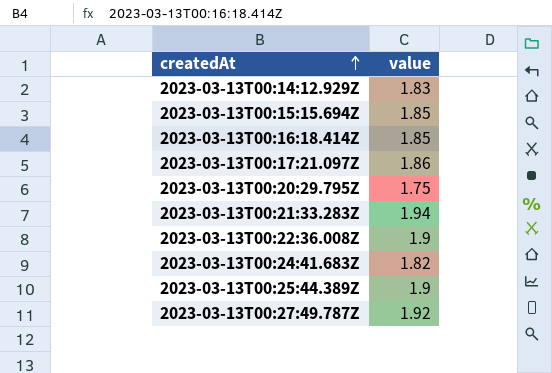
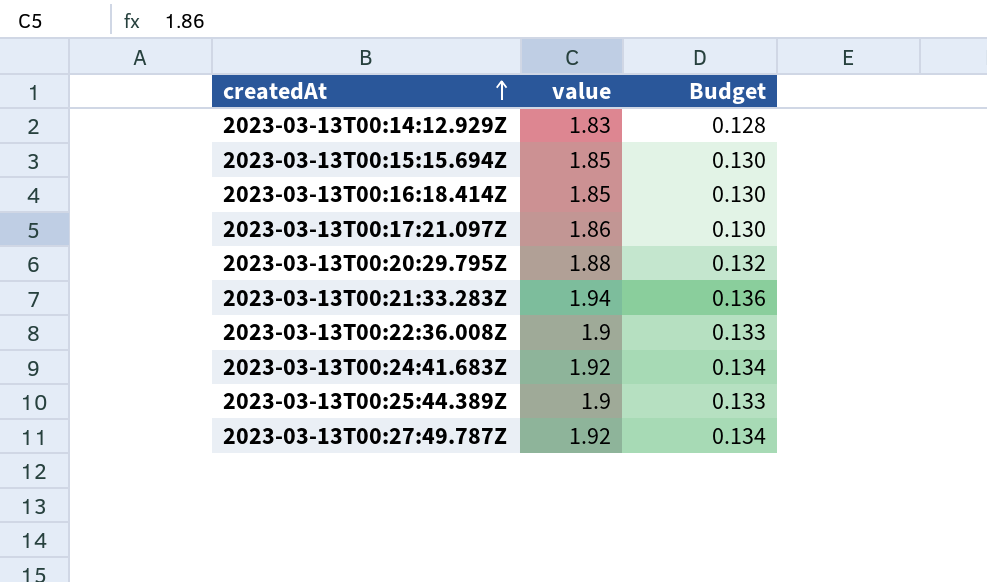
column Budget | formula: none -> [value] * 0.07
2023-03-13T00:20:29.795Z | value: 1.75 -> 1.88
2023-03-13T00:24:41.683Z | value: 1.82 -> 1.92

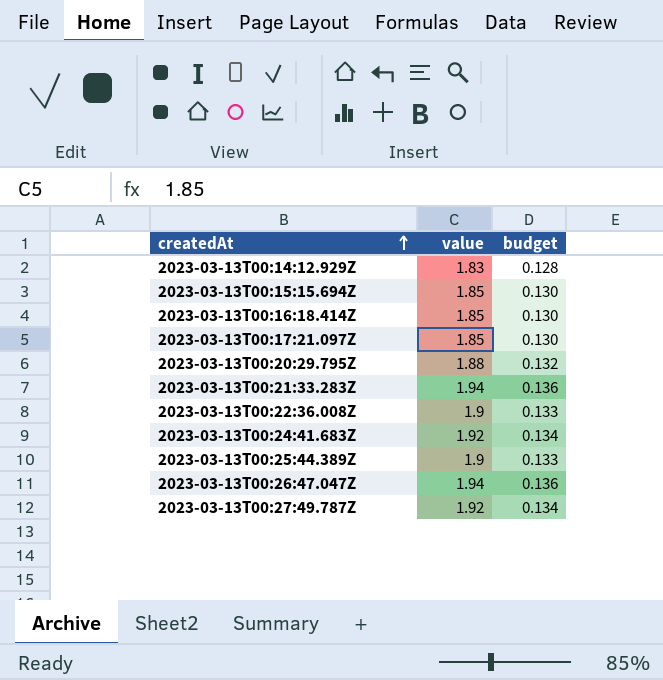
column name: Budget -> budget
2023-03-13T00:17:21.097Z | value: 1.86 -> 1.85
row 2023-03-13T00:26:47.047Z: none -> 1.94 | 0.136

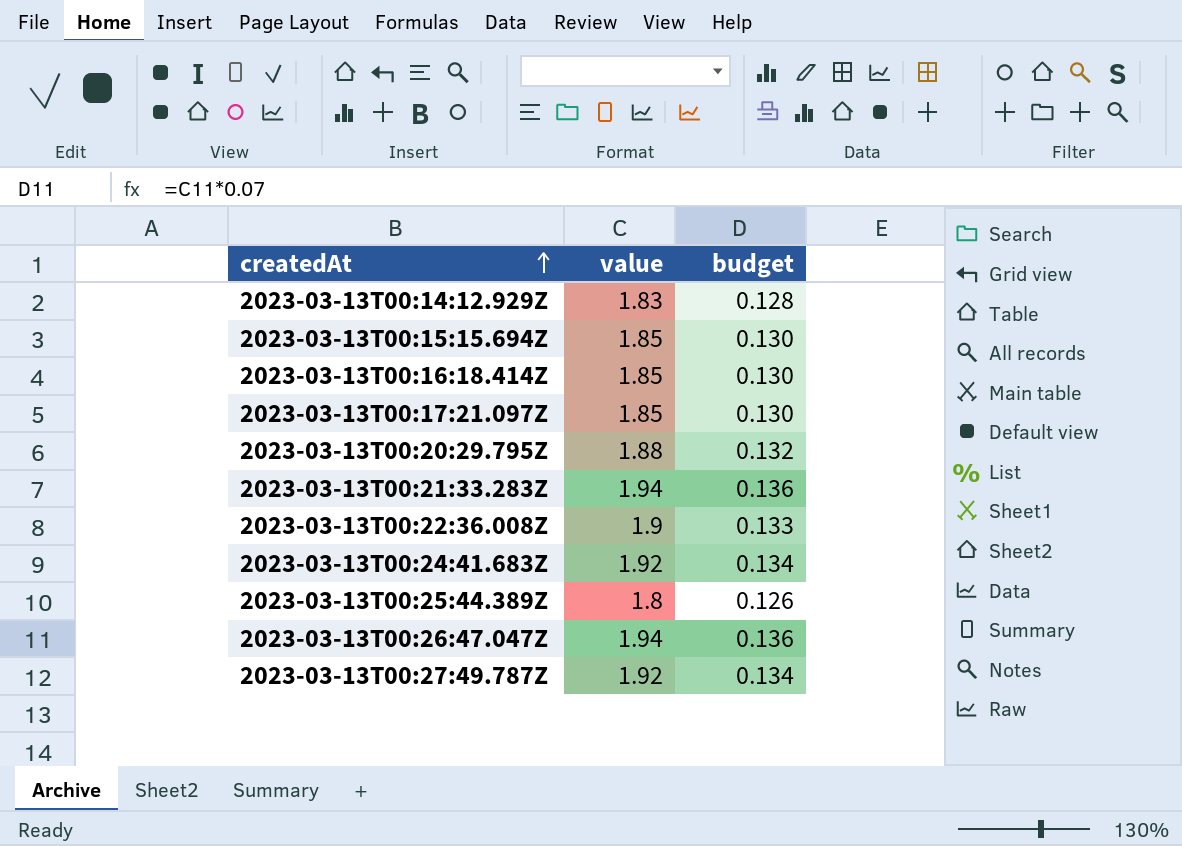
2023-03-13T00:25:44.389Z | value: 1.9 -> 1.8
2023-03-13T00:25:44.389Z | budget: 0.133 -> 0.126

